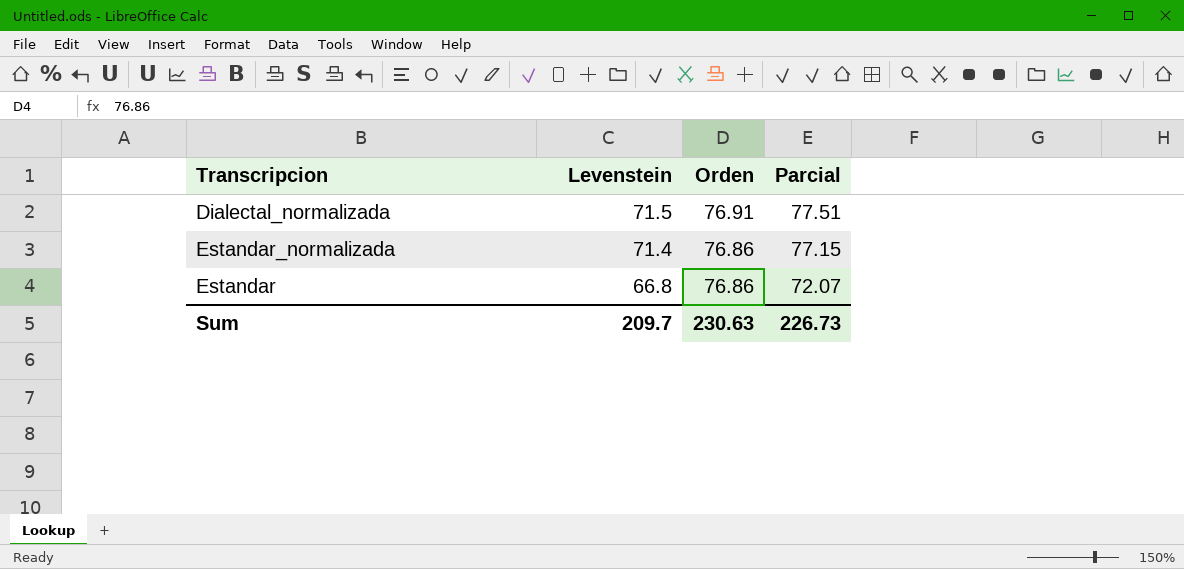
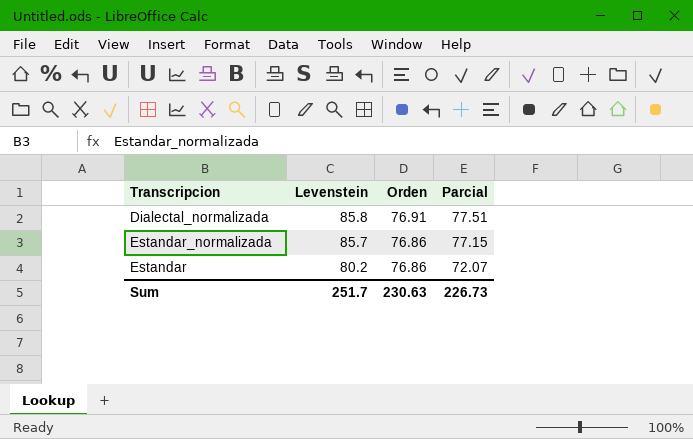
Dialectal_normalizada | Levenstein: 71.5 -> 85.8
Estandar_normalizada | Levenstein: 71.4 -> 85.7
Estandar | Levenstein: 66.8 -> 80.2
Sum | Levenstein: 209.7 -> 251.7

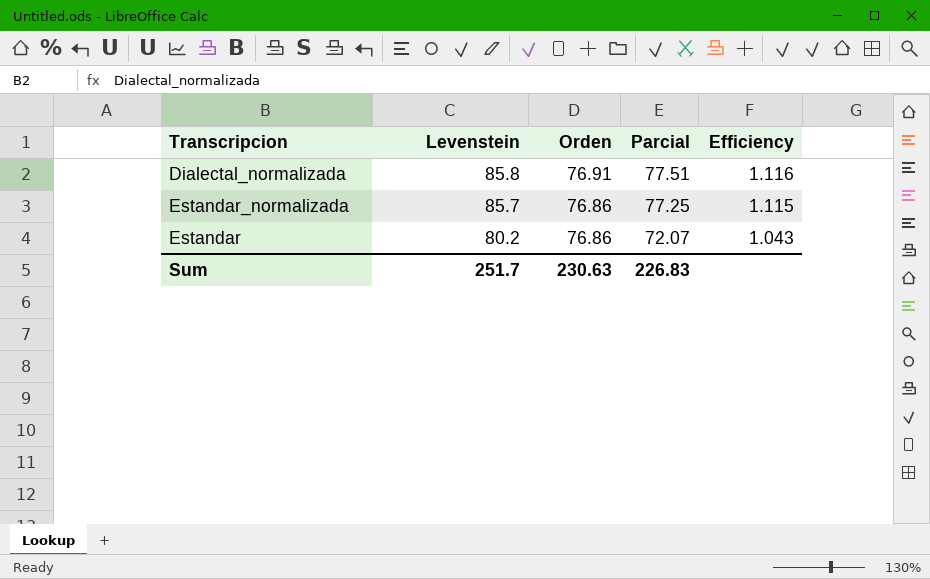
column Efficiency | formula: none -> [Levenstein] / [Orden]
Estandar_normalizada | Parcial: 77.15 -> 77.25
Sum | Parcial: 226.73 -> 226.83

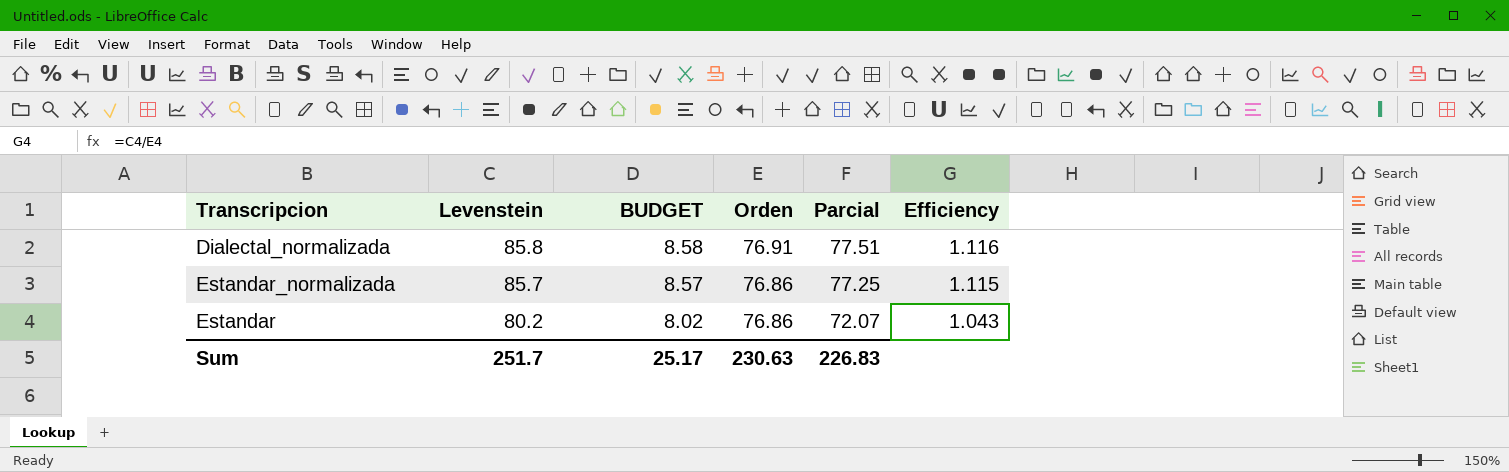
column BUDGET | formula: none -> [Levenstein] * 0.1

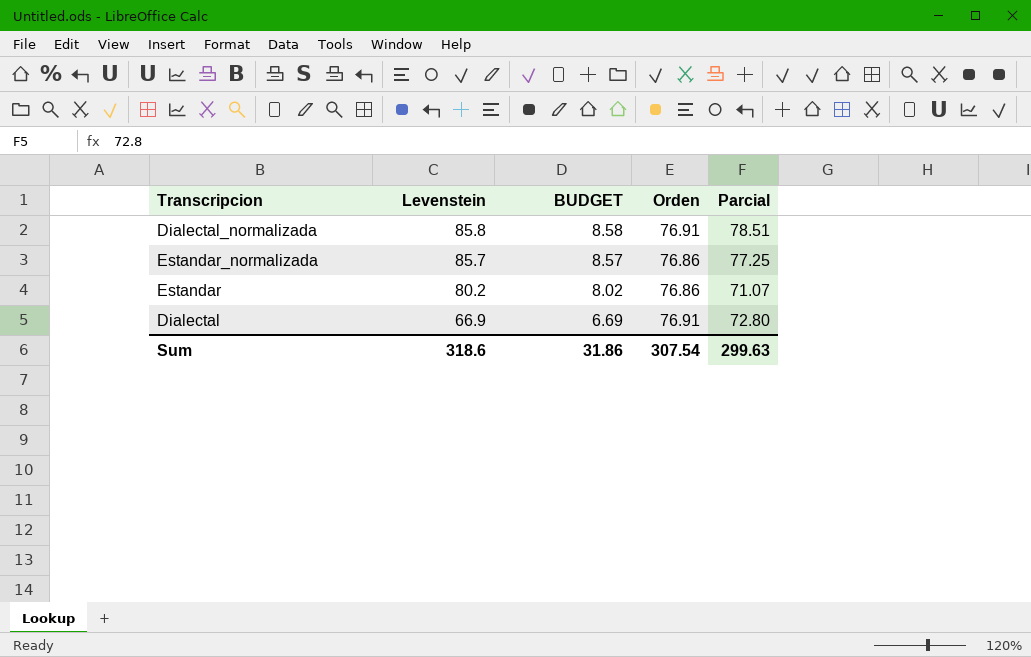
column Efficiency | formula: [Levenstein] / [Orden] -> none
Dialectal_normalizada | Parcial: 77.51 -> 78.51
Estandar | Parcial: 72.07 -> 71.07
row Dialectal: none -> 66.9 | 6.69 | 76.91 | 72.80
Sum | Levenstein: 251.7 -> 318.6
Sum | BUDGET: 25.17 -> 31.86
Sum | Orden: 230.63 -> 307.54
Sum | Parcial: 226.83 -> 299.63

